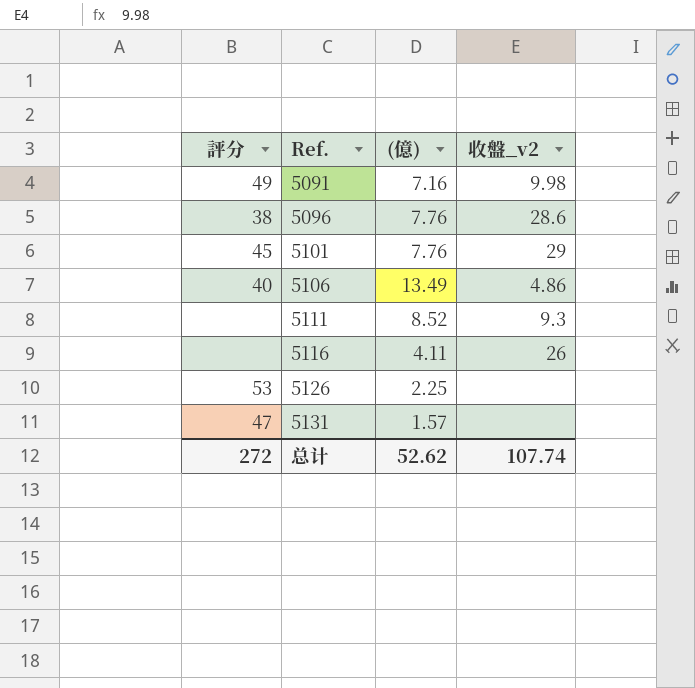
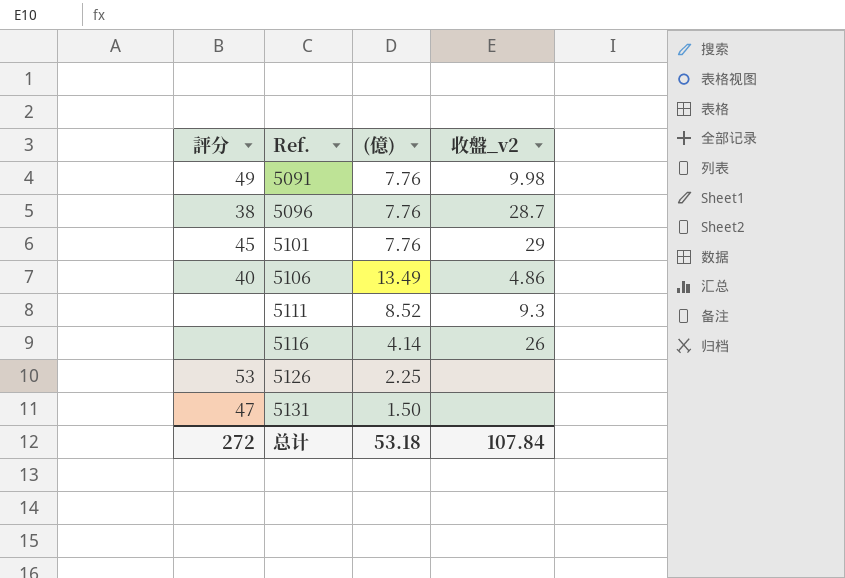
5091 | (億): 7.16 -> 7.76
5096 | 收盤_v2: 28.6 -> 28.7
5116 | (億): 4.11 -> 4.14
5131 | (億): 1.57 -> 1.50
总计 | (億): 52.62 -> 53.18
总计 | 收盤_v2: 107.74 -> 107.84

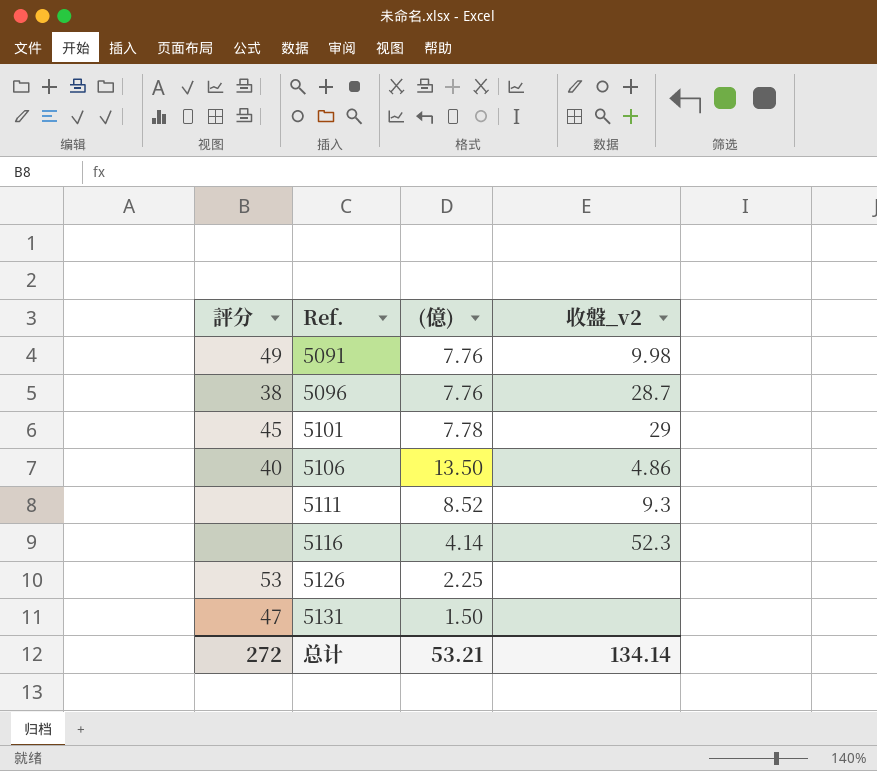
5101 | (億): 7.76 -> 7.78
5106 | (億): 13.49 -> 13.50
5116 | 收盤_v2: 26 -> 52.3
总计 | (億): 53.18 -> 53.21
总计 | 收盤_v2: 107.84 -> 134.14

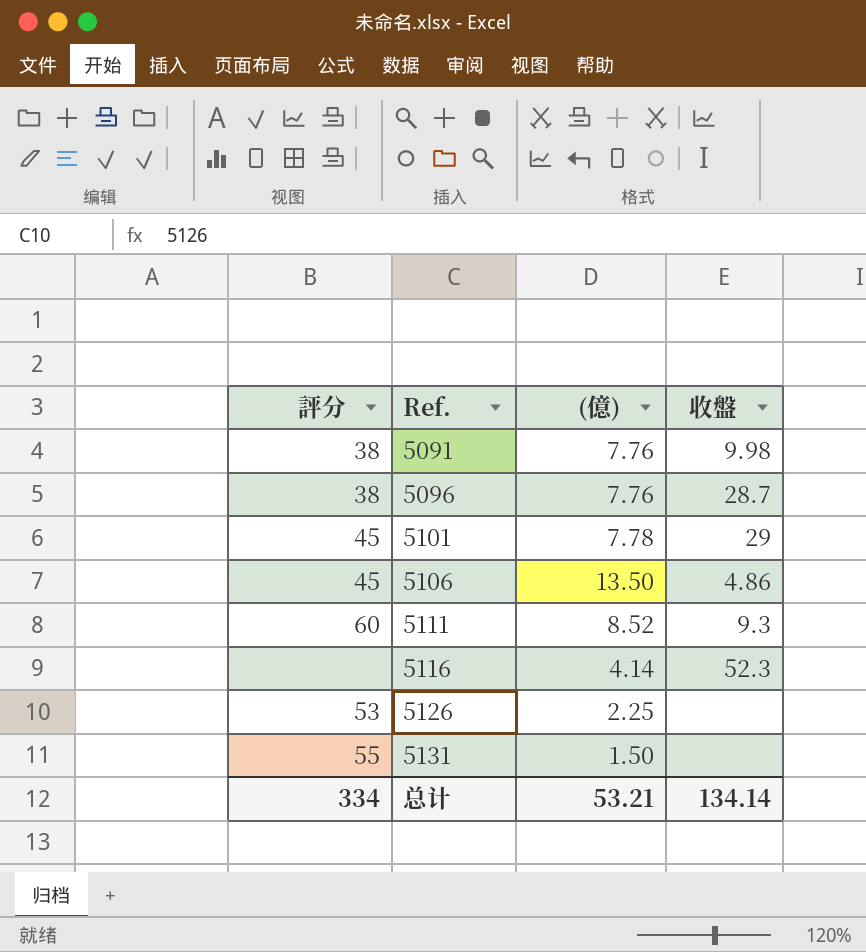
column name: 收盤_v2 -> 收盤
5091 | 評分: 49 -> 38
5106 | 評分: 40 -> 45
5111 | 評分: none -> 60
5131 | 評分: 47 -> 55
总计 | 評分: 272 -> 334

